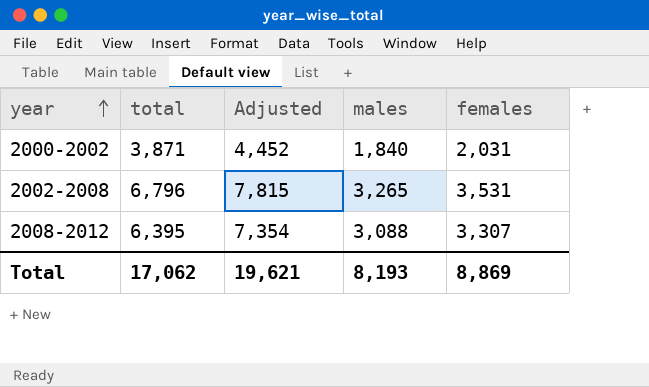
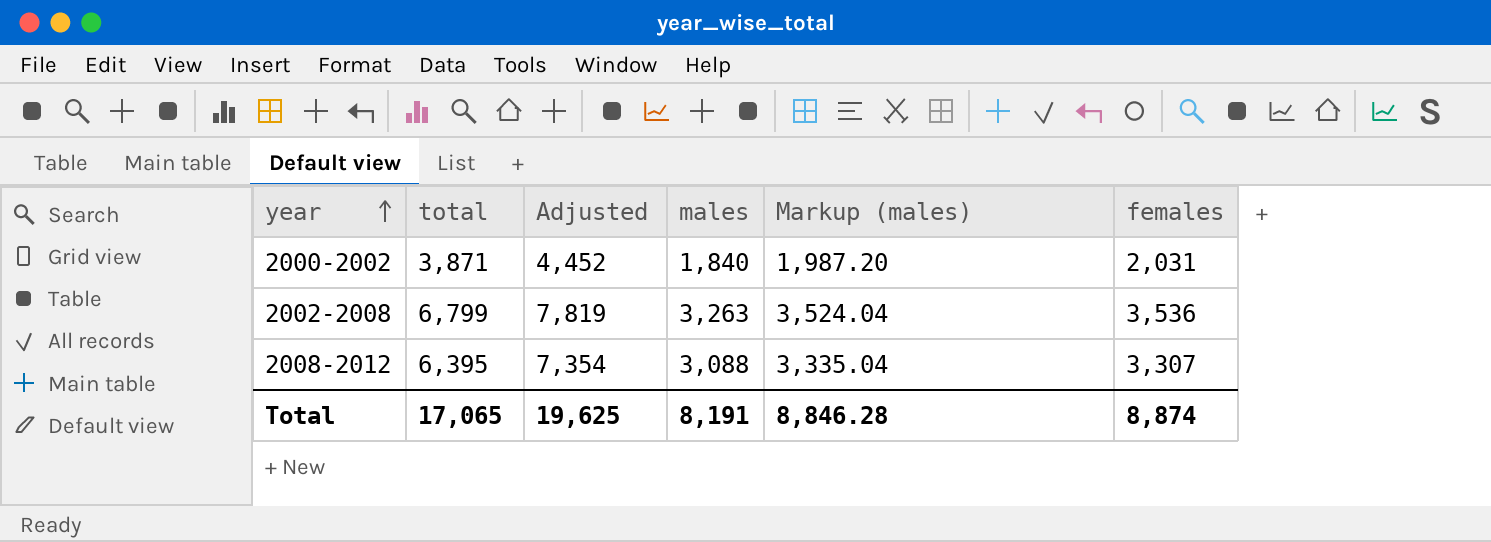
column Markup (males) | formula: none -> [males] * 1.08
2002-2008 | total: 6,796 -> 6,799
2002-2008 | Adjusted: 7,815 -> 7,819
2002-2008 | males: 3,265 -> 3,263
2002-2008 | females: 3,531 -> 3,536
Total | total: 17,062 -> 17,065
Total | Adjusted: 19,621 -> 19,625
Total | males: 8,193 -> 8,191
Total | females: 8,869 -> 8,874

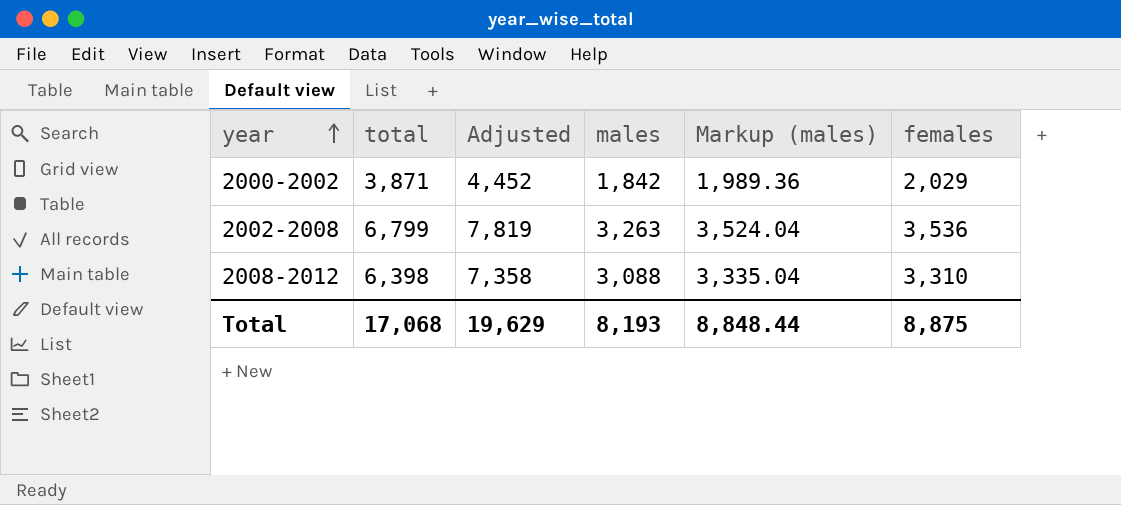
2000-2002 | males: 1,840 -> 1,842
2000-2002 | Markup (males): 1,987.20 -> 1,989.36
2000-2002 | females: 2,031 -> 2,029
2008-2012 | total: 6,395 -> 6,398
2008-2012 | Adjusted: 7,354 -> 7,358
2008-2012 | females: 3,307 -> 3,310
Total | total: 17,065 -> 17,068
Total | Adjusted: 19,625 -> 19,629
Total | males: 8,191 -> 8,193
Total | Markup (males): 8,846.28 -> 8,848.44
Total | females: 8,874 -> 8,875

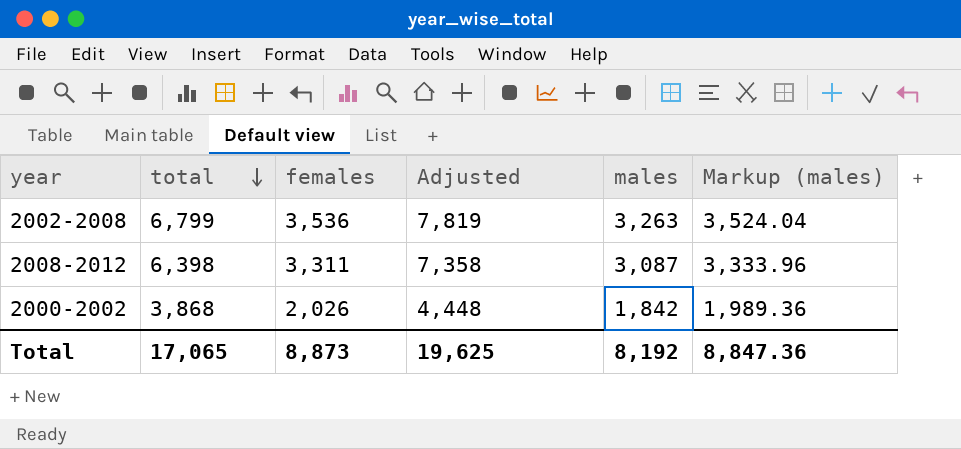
row order: year ascending -> total descending
column females | position: 6 -> 3
2008-2012 | females: 3,310 -> 3,311
2008-2012 | males: 3,088 -> 3,087
2008-2012 | Markup (males): 3,335.04 -> 3,333.96
2000-2002 | total: 3,871 -> 3,868
2000-2002 | females: 2,029 -> 2,026
2000-2002 | Adjusted: 4,452 -> 4,448
Total | total: 17,068 -> 17,065
Total | females: 8,875 -> 8,873
Total | Adjusted: 19,629 -> 19,625
Total | males: 8,193 -> 8,192
Total | Markup (males): 8,848.44 -> 8,847.36

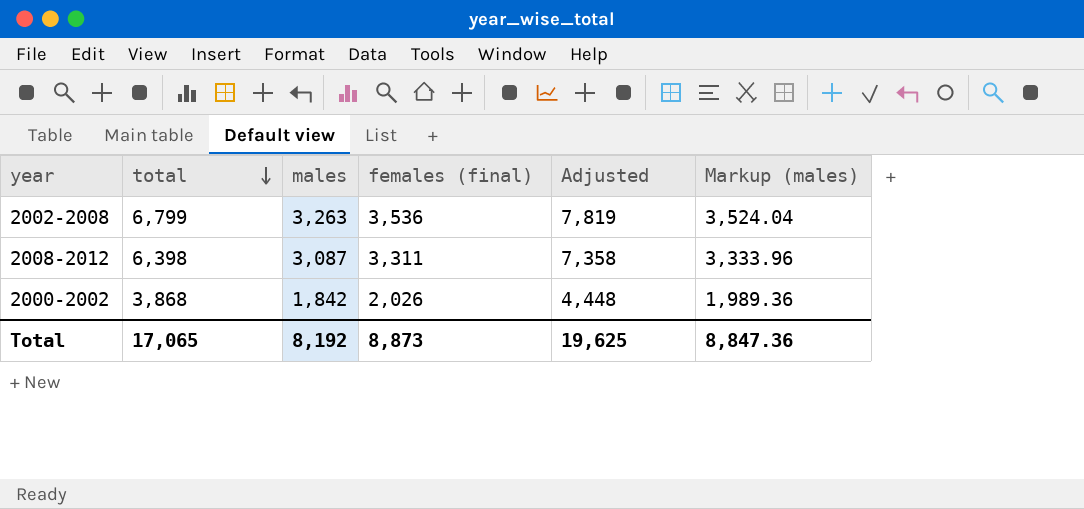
column males | position: 5 -> 3
column name: females -> females (final)

